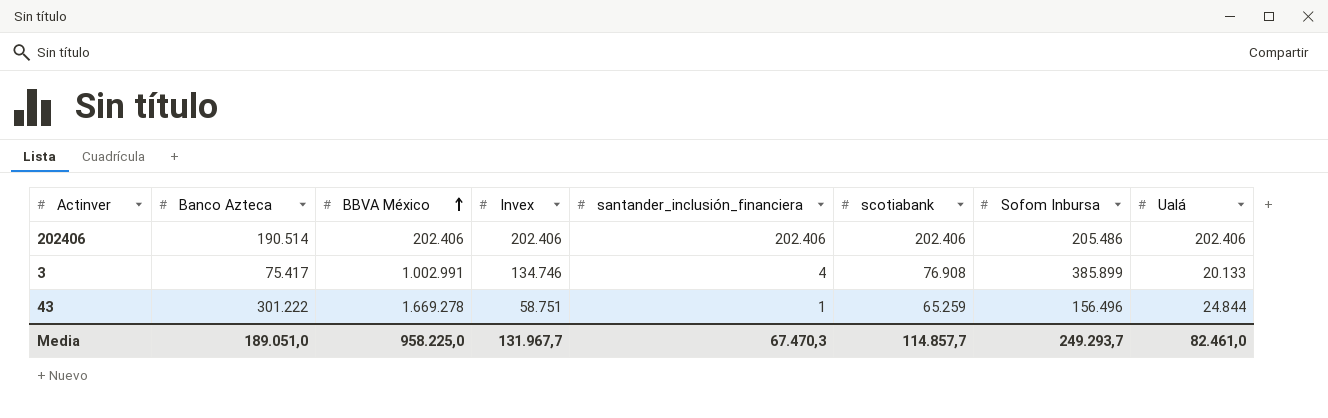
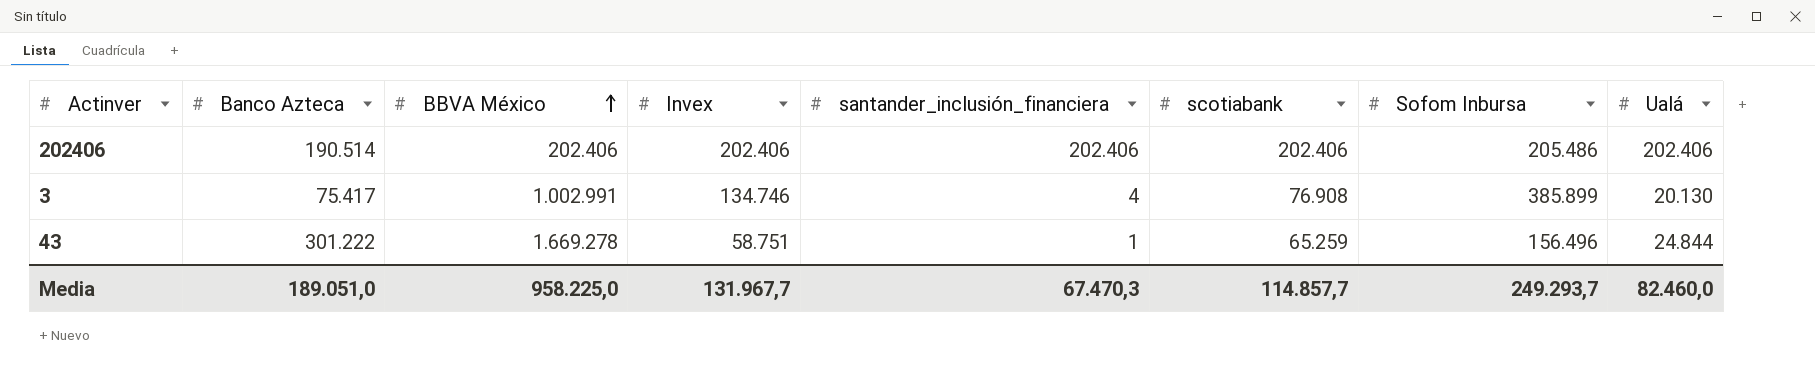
3 | Ualá: 20.133 -> 20.130
Media | Ualá: 82.461,0 -> 82.460,0

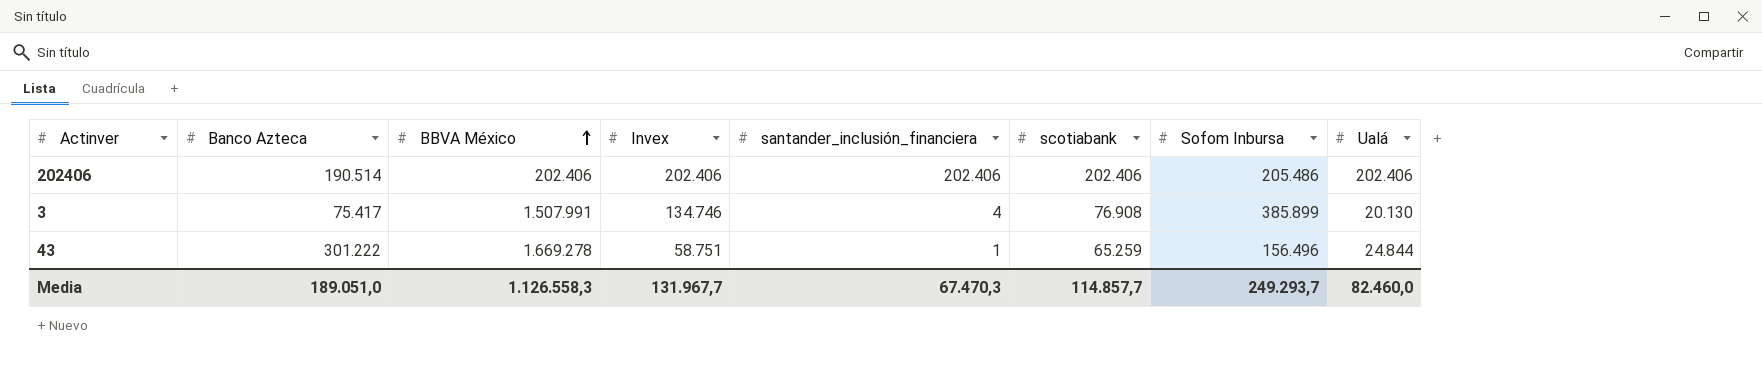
3 | BBVA México: 1.002.991 -> 1.507.991
Media | BBVA México: 958.225,0 -> 1.126.558,3

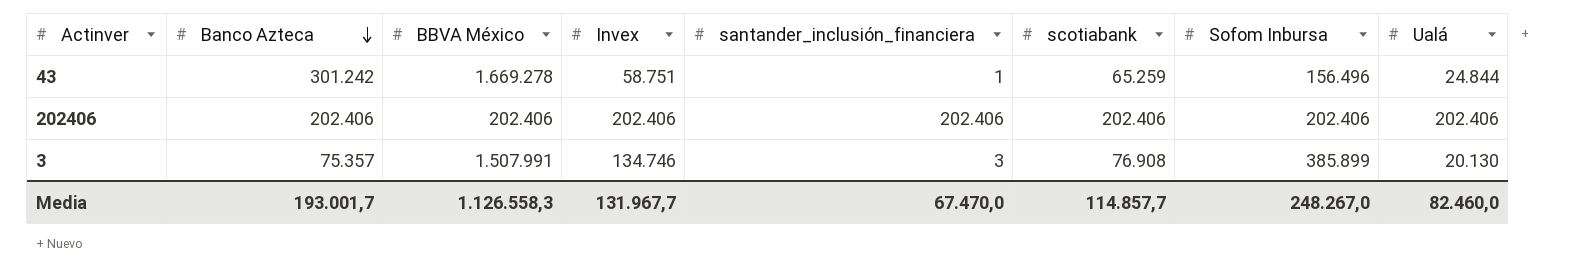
row order: BBVA México ascending -> Banco Azteca descending
43 | Banco Azteca: 301.222 -> 301.242
202406 | Banco Azteca: 190.514 -> 202.406
202406 | Sofom Inbursa: 205.486 -> 202.406
3 | Banco Azteca: 75.417 -> 75.357
3 | santander_inclusión_financiera: 4 -> 3
Media | Banco Azteca: 189.051,0 -> 193.001,7
Media | santander_inclusión_financiera: 67.470,3 -> 67.470,0
Media | Sofom Inbursa: 249.293,7 -> 248.267,0

